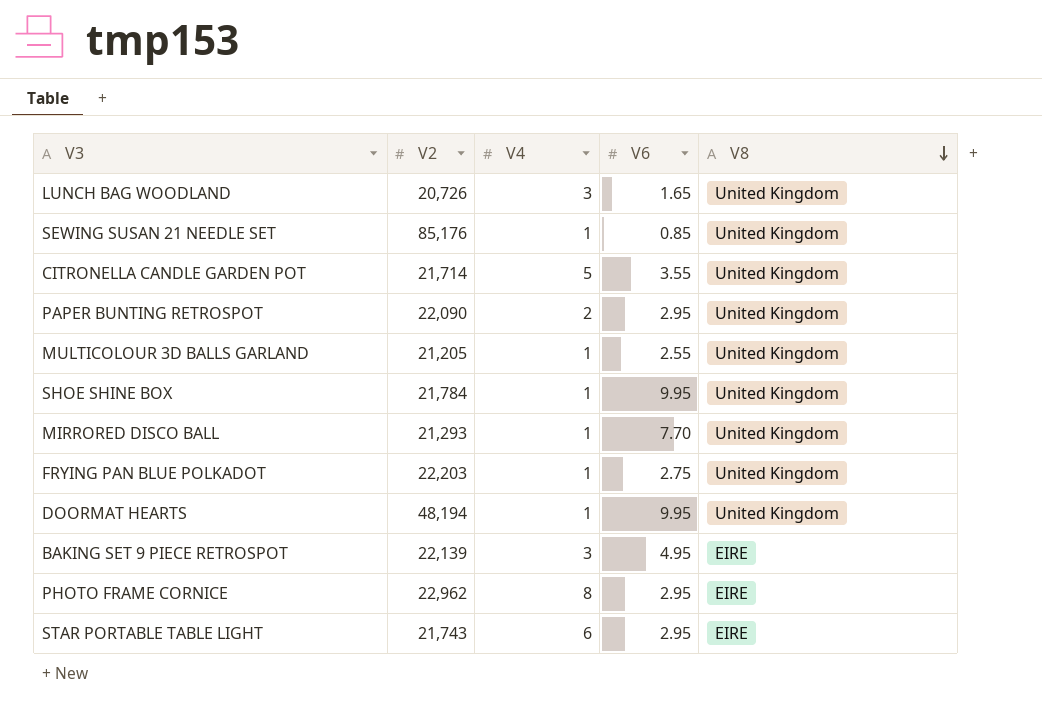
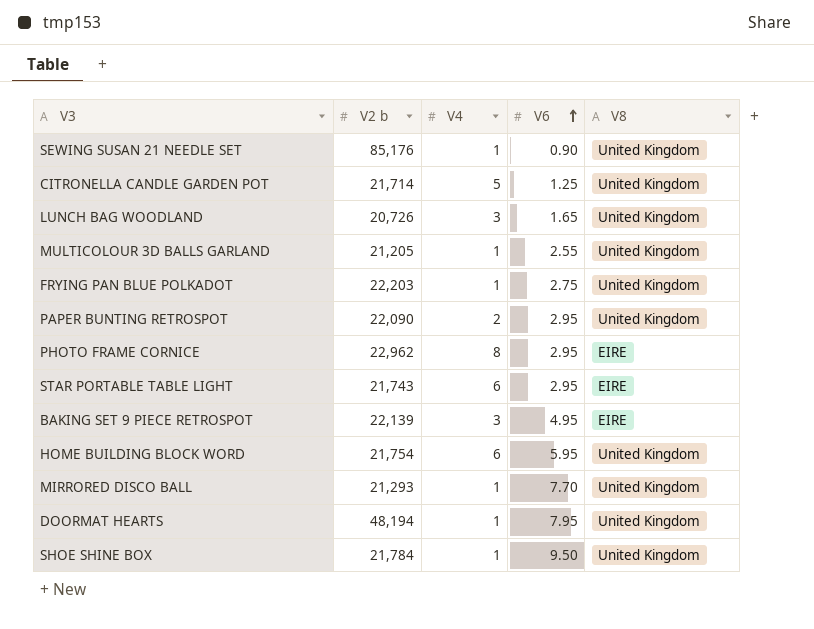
row order: V8 descending -> V6 ascending
column name: V2 -> V2 b
SEWING SUSAN 21 NEEDLE SET | V6: 0.85 -> 0.90
CITRONELLA CANDLE GARDEN POT | V6: 3.55 -> 1.25
row HOME BUILDING BLOCK WORD: none -> 21,754 | 6 | 5.95 | United Kingdom
DOORMAT HEARTS | V6: 9.95 -> 7.95
SHOE SHINE BOX | V6: 9.95 -> 9.50

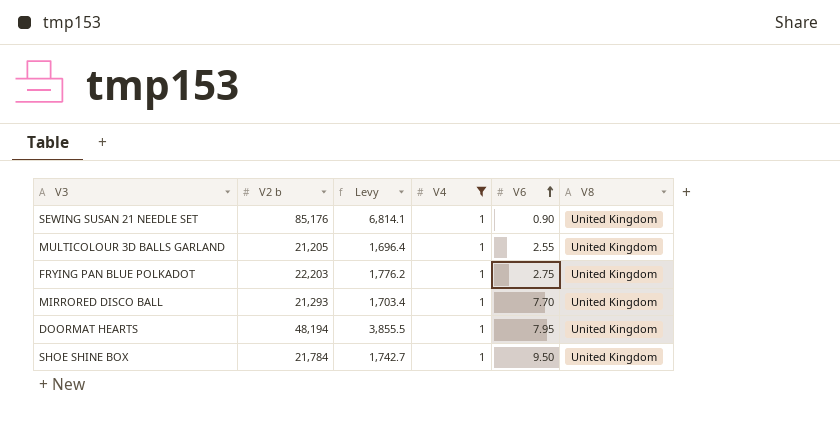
filter: none -> V4 = 1
column Levy | formula: none -> [V2 b] * 0.08

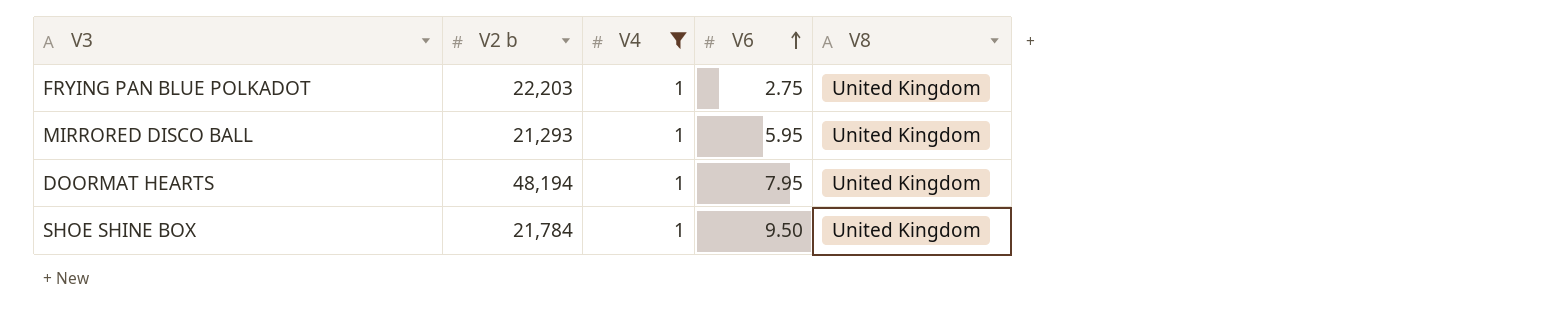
column Levy | formula: [V2 b] * 0.08 -> none
row SEWING SUSAN 21 NEEDLE SET: 85,176 | 6,814.1 | 1 | 0.90 | United Kingdom -> none
row MULTICOLOUR 3D BALLS GARLAND: 21,205 | 1,696.4 | 1 | 2.55 | United Kingdom -> none
MIRRORED DISCO BALL | V6: 7.70 -> 5.95

